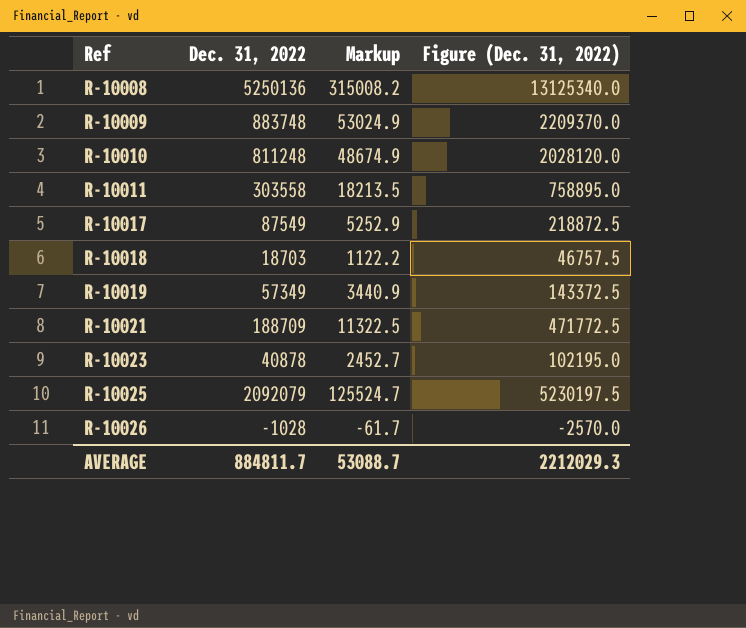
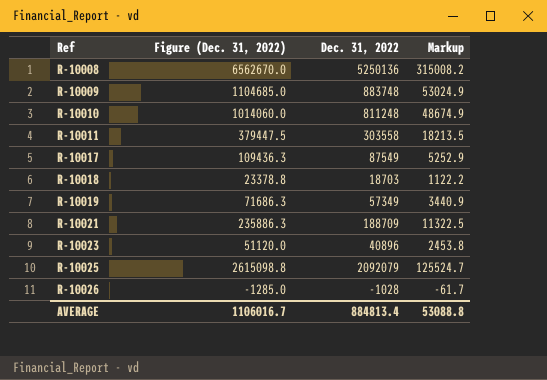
column Figure (Dec. 31, 2022) | formula: [Dec. 31, 2022] * 2.5 -> [Dec. 31, 2022] * 1.25
column Figure (Dec. 31, 2022) | position: 4 -> 2
R-10023 | Dec. 31, 2022: 40878 -> 40896
R-10023 | Markup: 2452.7 -> 2453.8
AVERAGE | Figure (Dec. 31, 2022): 2212029.3 -> 1106016.7
AVERAGE | Dec. 31, 2022: 884811.7 -> 884813.4
AVERAGE | Markup: 53088.7 -> 53088.8

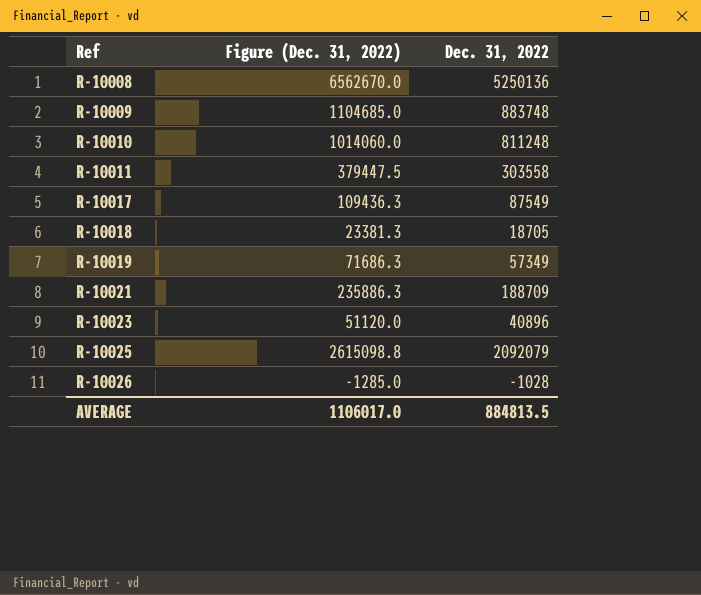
column Markup | formula: [Dec. 31, 2022] * 0.06 -> none
R-10018 | Figure (Dec. 31, 2022): 23378.8 -> 23381.3
R-10018 | Dec. 31, 2022: 18703 -> 18705
AVERAGE | Figure (Dec. 31, 2022): 1106016.7 -> 1106017.0
AVERAGE | Dec. 31, 2022: 884813.4 -> 884813.5

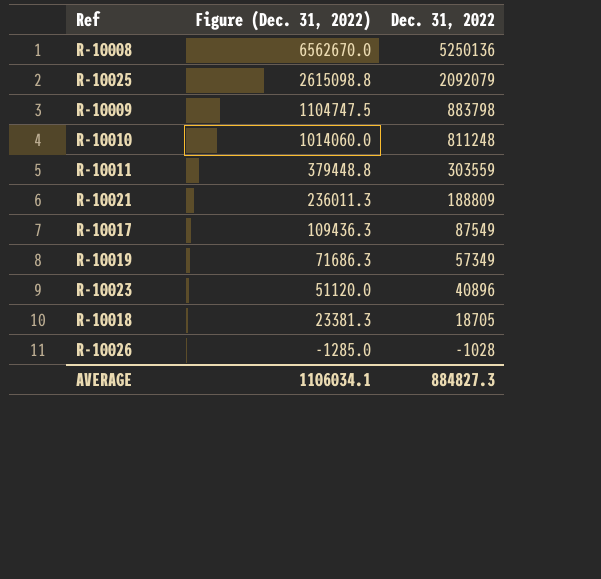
row order: Ref ascending -> Figure (Dec. 31, 2022) descending
R-10009 | Figure (Dec. 31, 2022): 1104685.0 -> 1104747.5
R-10009 | Dec. 31, 2022: 883748 -> 883798
R-10011 | Figure (Dec. 31, 2022): 379447.5 -> 379448.8
R-10011 | Dec. 31, 2022: 303558 -> 303559
R-10021 | Figure (Dec. 31, 2022): 235886.3 -> 236011.3
R-10021 | Dec. 31, 2022: 188709 -> 188809
AVERAGE | Figure (Dec. 31, 2022): 1106017.0 -> 1106034.1
AVERAGE | Dec. 31, 2022: 884813.5 -> 884827.3

